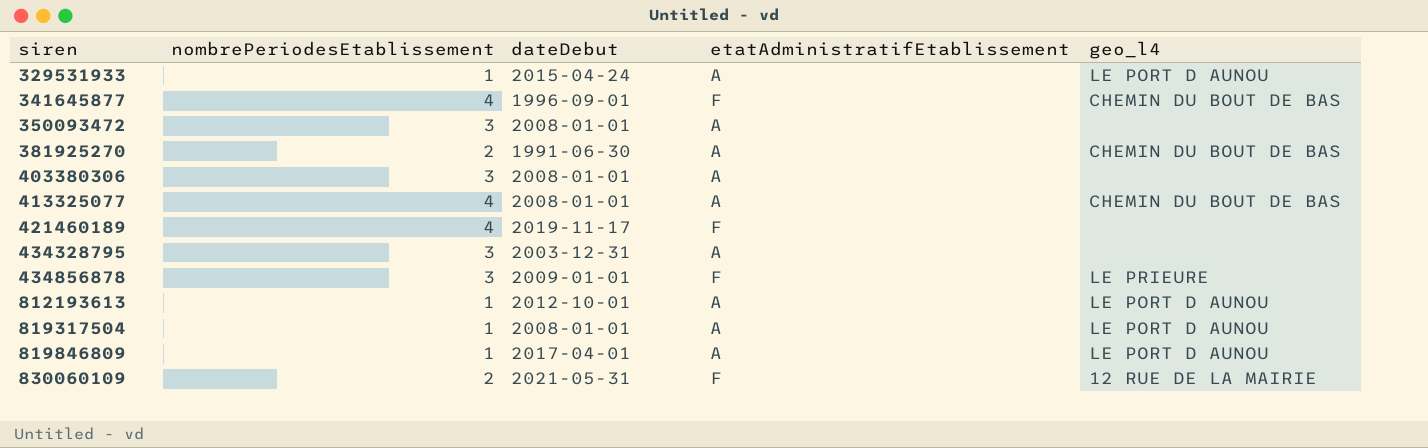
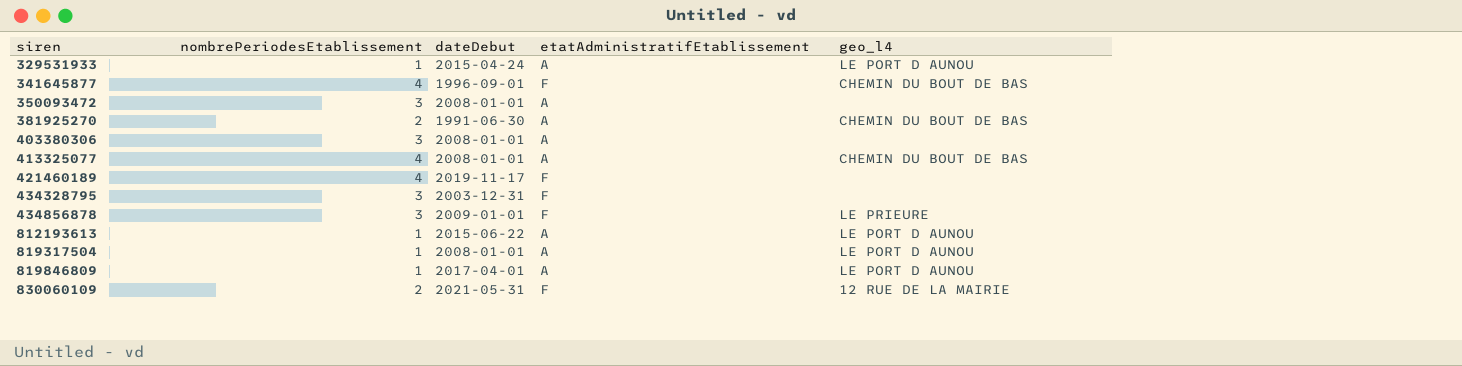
434328795 | etatAdministratifEtablissement: A -> F
812193613 | dateDebut: 2012-10-01 -> 2015-06-22

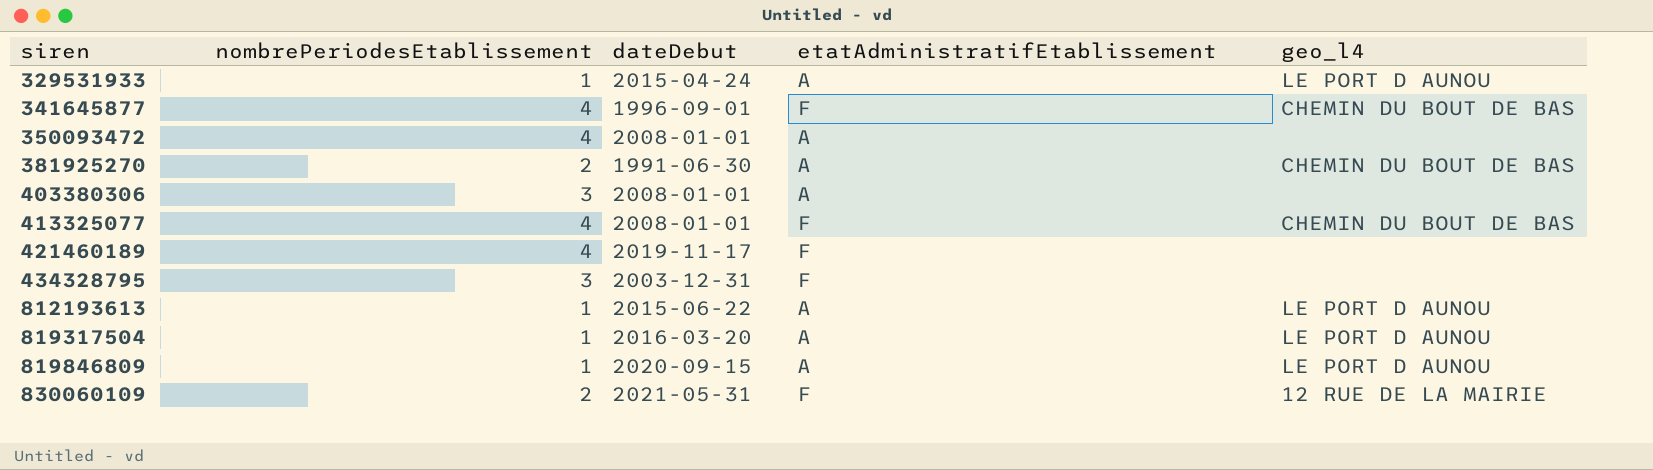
row 434856878: 3 | 2009-01-01 | F | LE PRIEURE -> none
350093472 | nombrePeriodesEtablissement: 3 -> 4
413325077 | etatAdministratifEtablissement: A -> F
819317504 | dateDebut: 2008-01-01 -> 2016-03-20
819846809 | dateDebut: 2017-04-01 -> 2020-09-15

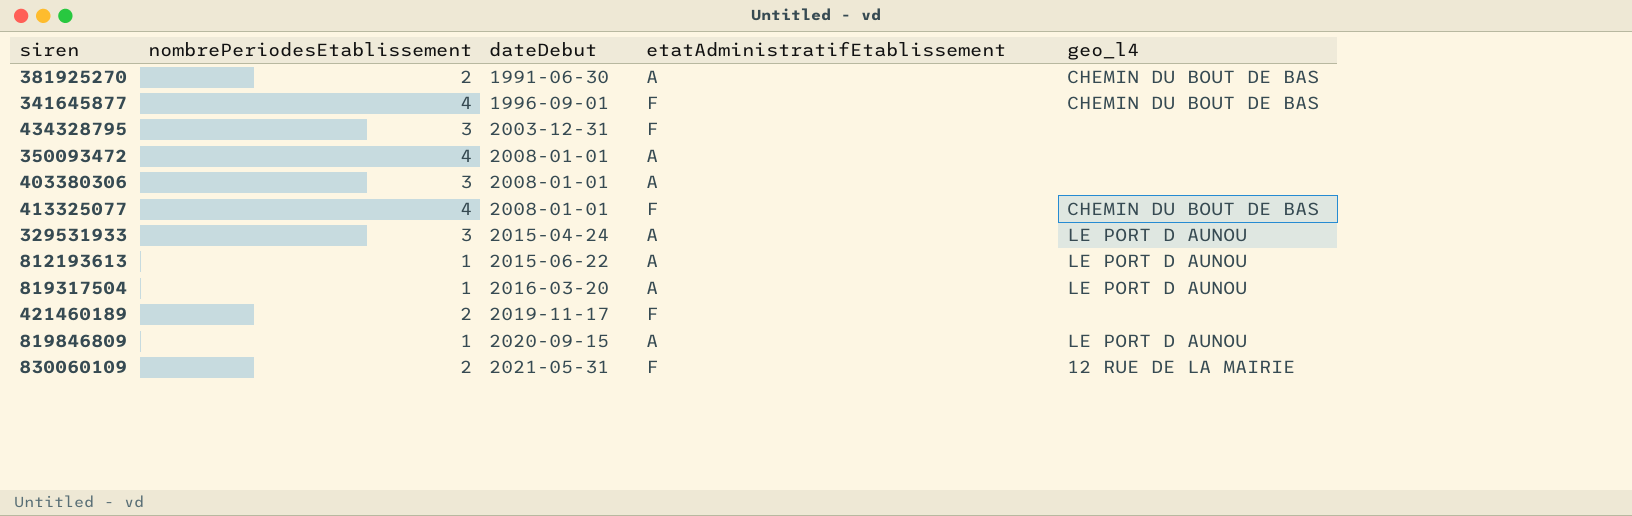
row order: siren ascending -> dateDebut ascending
329531933 | nombrePeriodesEtablissement: 1 -> 3
421460189 | nombrePeriodesEtablissement: 4 -> 2

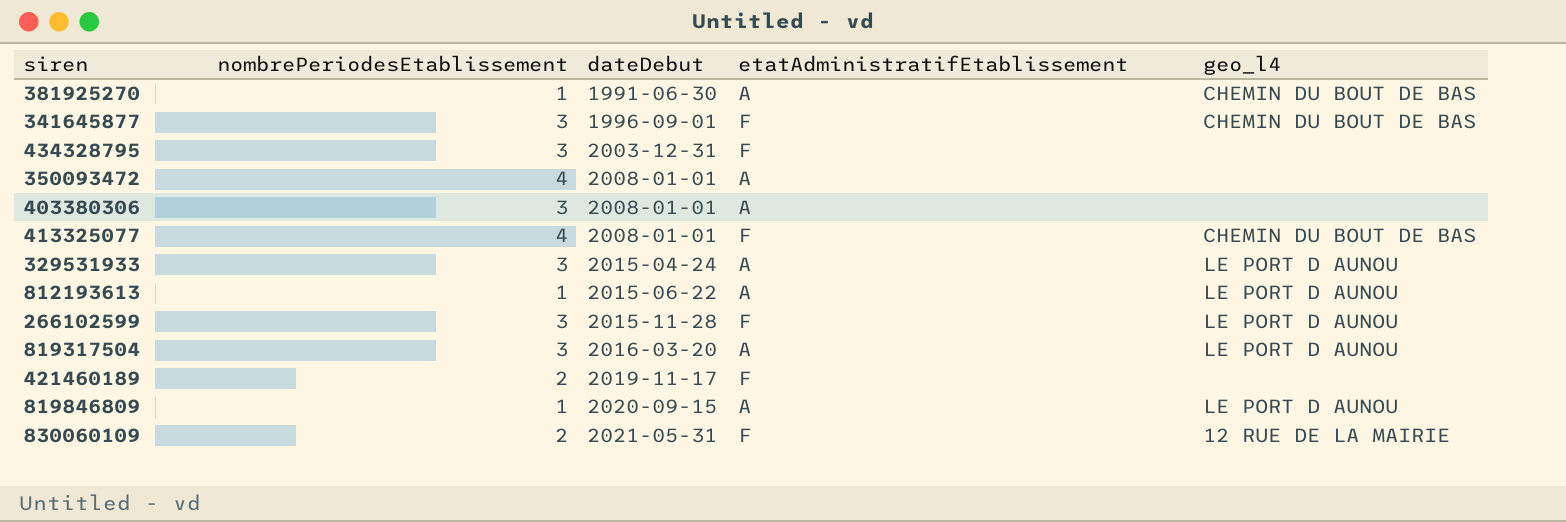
381925270 | nombrePeriodesEtablissement: 2 -> 1
341645877 | nombrePeriodesEtablissement: 4 -> 3
row 266102599: none -> 3 | 2015-11-28 | F | LE PORT D AUNOU
819317504 | nombrePeriodesEtablissement: 1 -> 3

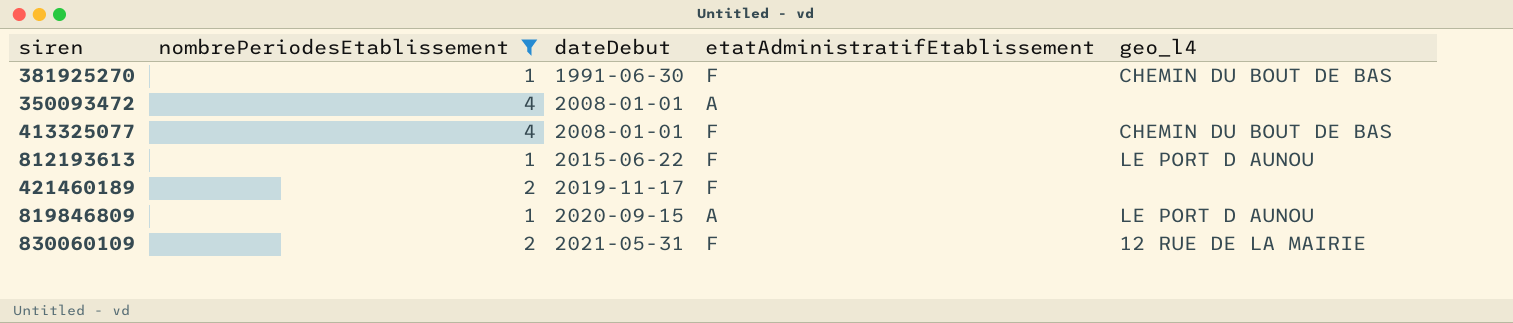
filter: none -> nombrePeriodesEtablissement != 3
381925270 | etatAdministratifEtablissement: A -> F
812193613 | etatAdministratifEtablissement: A -> F

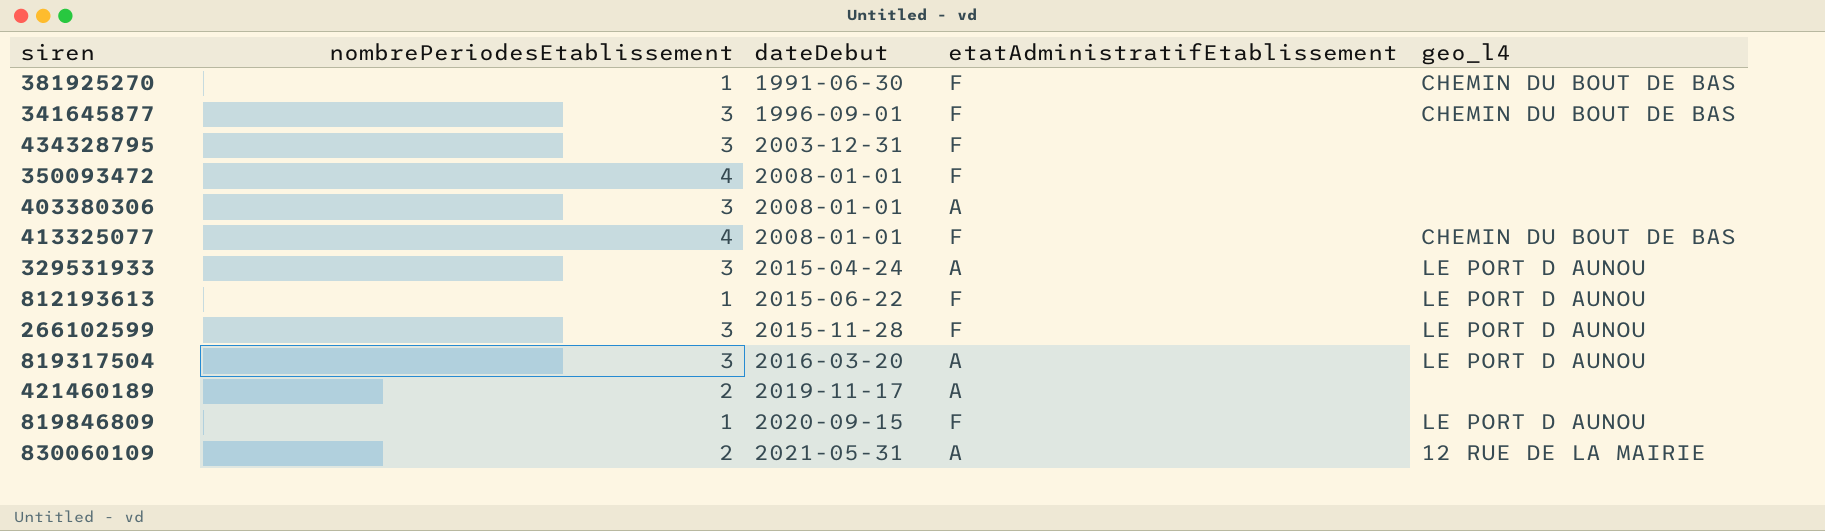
filter: nombrePeriodesEtablissement != 3 -> none
350093472 | etatAdministratifEtablissement: A -> F
421460189 | etatAdministratifEtablissement: F -> A
819846809 | etatAdministratifEtablissement: A -> F
830060109 | etatAdministratifEtablissement: F -> A

